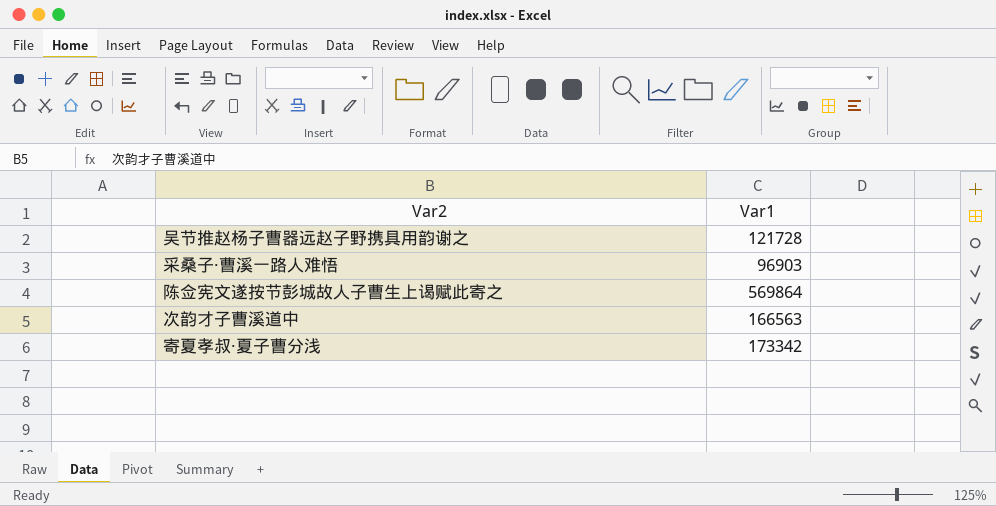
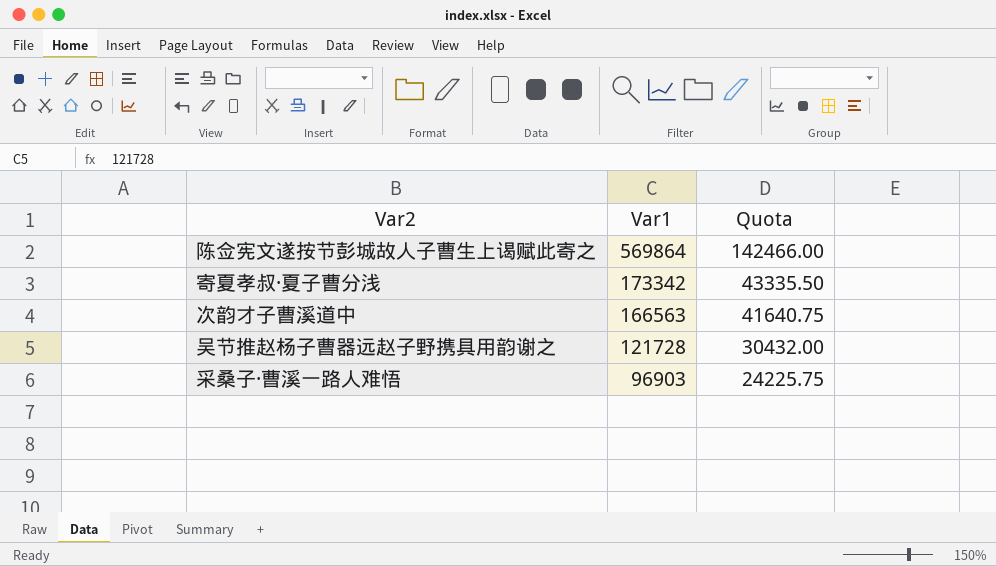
row order: none -> Var1 descending
column Quota | formula: none -> [Var1] * 0.25

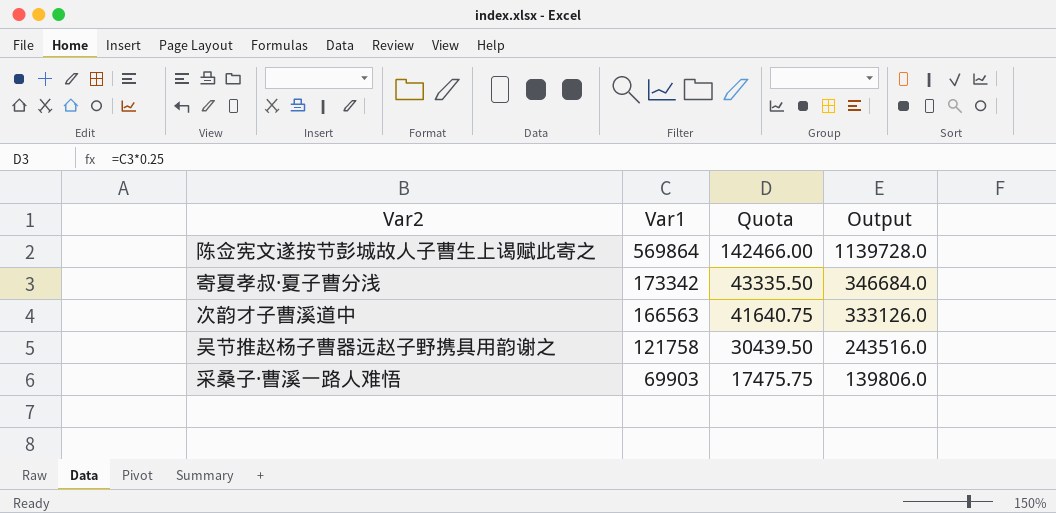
column Output | formula: none -> [Var1] * 2
吴节推赵杨子曹器远赵子野携具用韵谢之 | Var1: 121728 -> 121758
吴节推赵杨子曹器远赵子野携具用韵谢之 | Quota: 30432.00 -> 30439.50
采桑子·曹溪一路人难悟 | Var1: 96903 -> 69903
采桑子·曹溪一路人难悟 | Quota: 24225.75 -> 17475.75

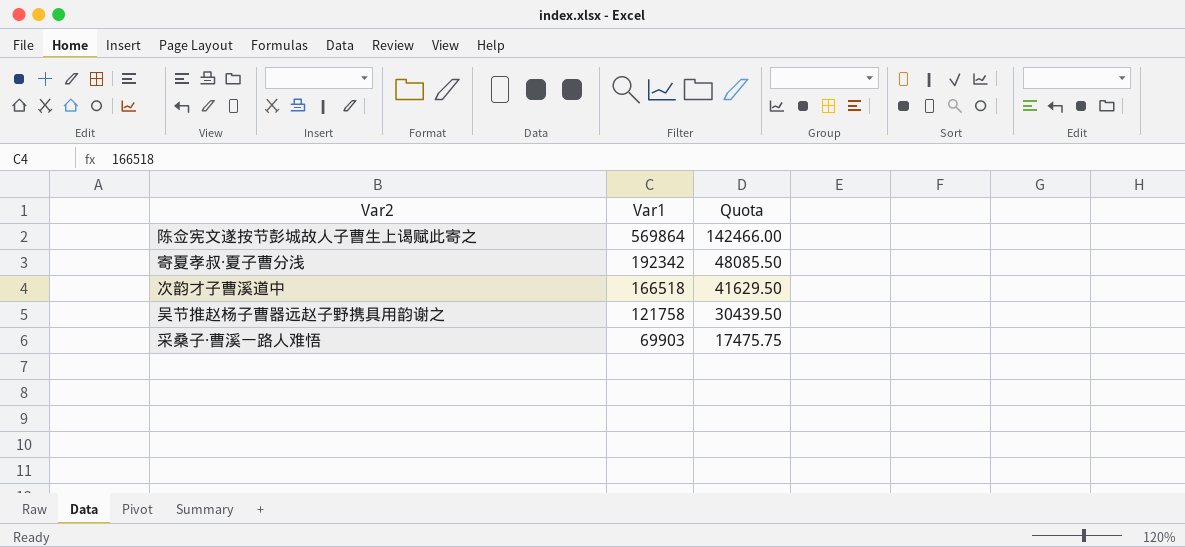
column Output | formula: [Var1] * 2 -> none
寄夏孝叔·夏子曹分浅 | Var1: 173342 -> 192342
寄夏孝叔·夏子曹分浅 | Quota: 43335.50 -> 48085.50
次韵才子曹溪道中 | Var1: 166563 -> 166518
次韵才子曹溪道中 | Quota: 41640.75 -> 41629.50

